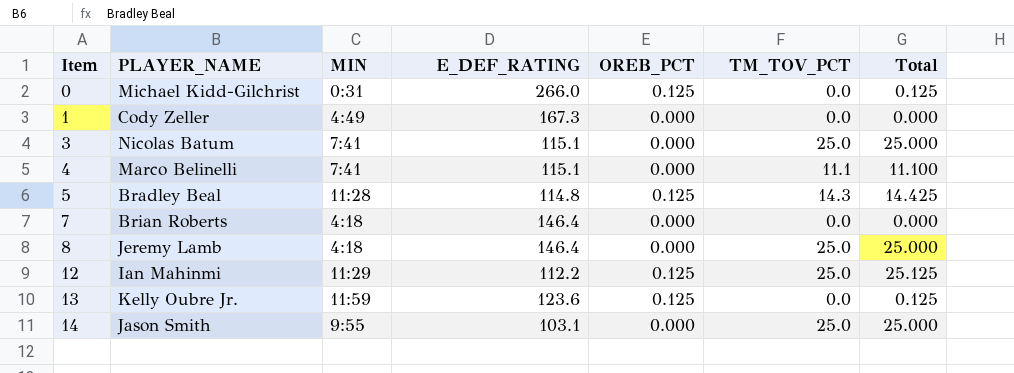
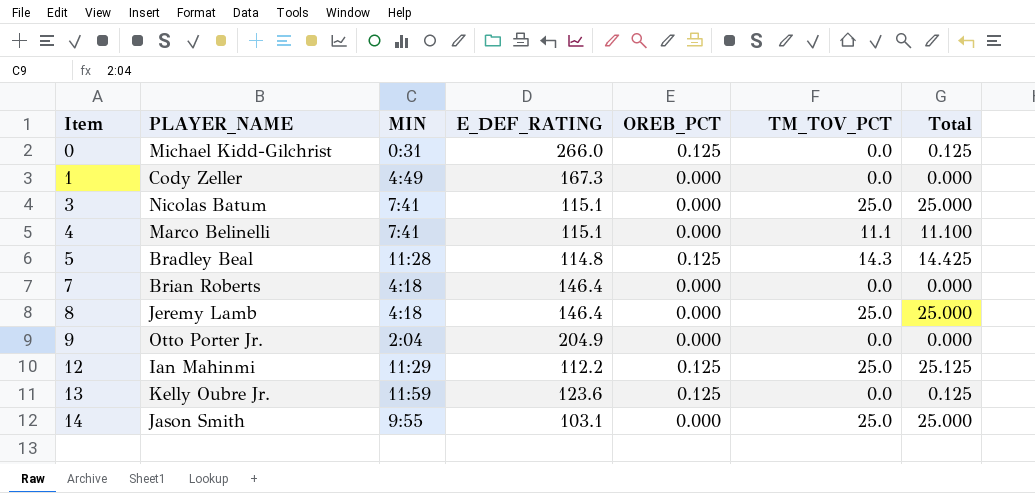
row 9: none -> Otto Porter Jr. | 2:04 | 204.9 | 0.000 | 0.0 | 0.000

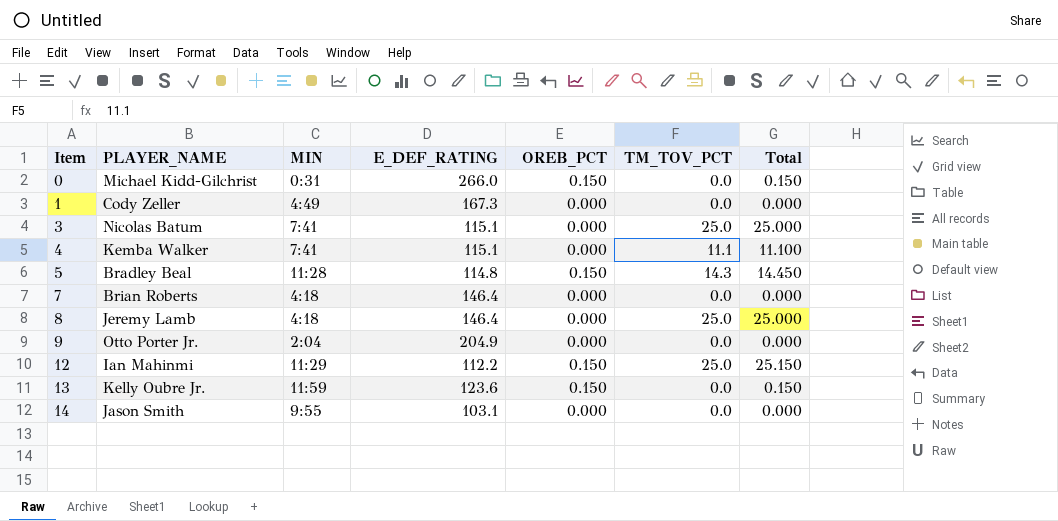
0 | OREB_PCT: 0.125 -> 0.150
0 | Total: 0.125 -> 0.150
4 | PLAYER_NAME: Marco Belinelli -> Kemba Walker
5 | OREB_PCT: 0.125 -> 0.150
5 | Total: 14.425 -> 14.450
12 | OREB_PCT: 0.125 -> 0.150
12 | Total: 25.125 -> 25.150
13 | OREB_PCT: 0.125 -> 0.150
13 | Total: 0.125 -> 0.150
14 | TM_TOV_PCT: 25.0 -> 0.0
14 | Total: 25.000 -> 0.000

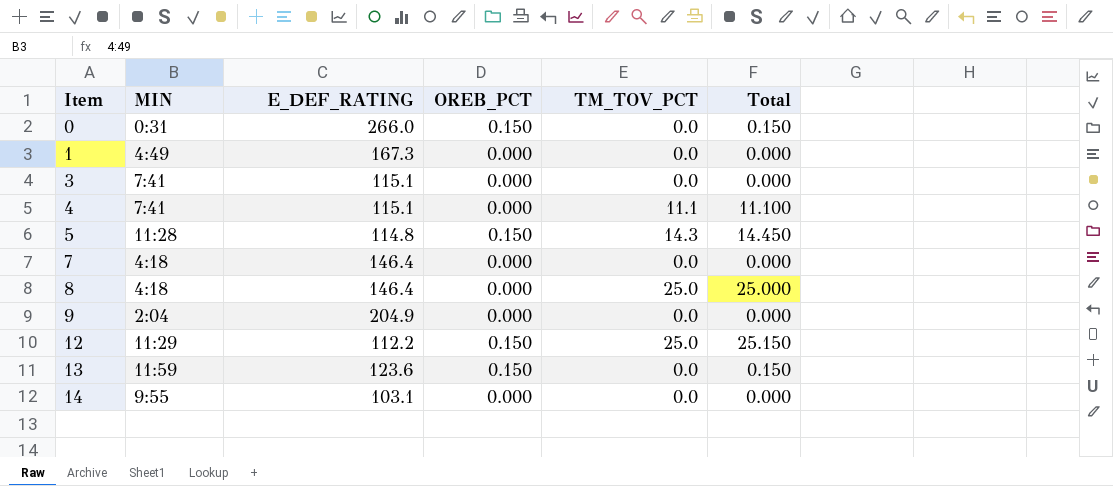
column PLAYER_NAME | position: 2 -> none
3 | TM_TOV_PCT: 25.0 -> 0.0
3 | Total: 25.000 -> 0.000

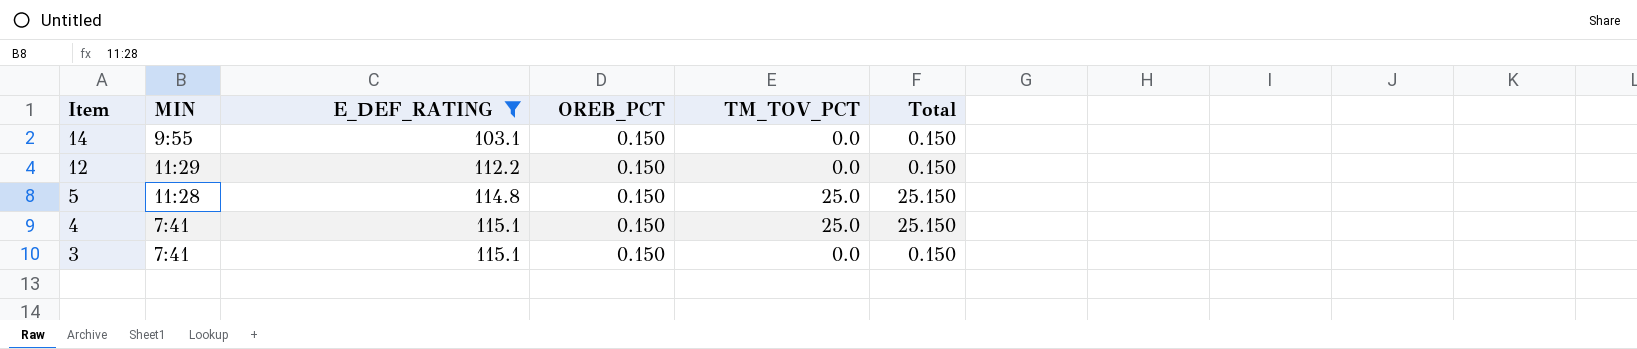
filter: none -> E_DEF_RATING <= 115.1
row order: Item ascending -> Item descending
14 | OREB_PCT: 0.000 -> 0.150
14 | Total: 0.000 -> 0.150
12 | TM_TOV_PCT: 25.0 -> 0.0
12 | Total: 25.150 -> 0.150
5 | TM_TOV_PCT: 14.3 -> 25.0
5 | Total: 14.450 -> 25.150
4 | OREB_PCT: 0.000 -> 0.150
4 | TM_TOV_PCT: 11.1 -> 25.0
4 | Total: 11.100 -> 25.150
3 | OREB_PCT: 0.000 -> 0.150
3 | Total: 0.000 -> 0.150

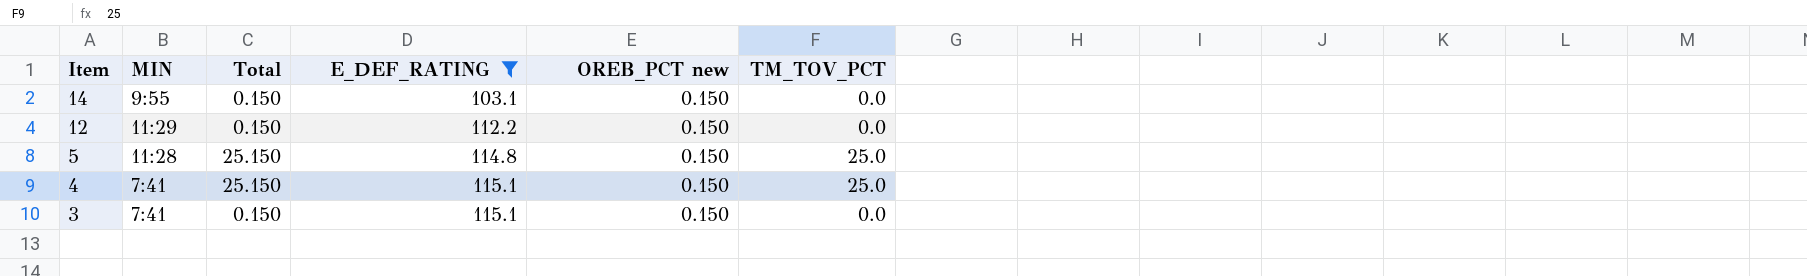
column Total | position: 6 -> 3
column name: OREB_PCT -> OREB_PCT new

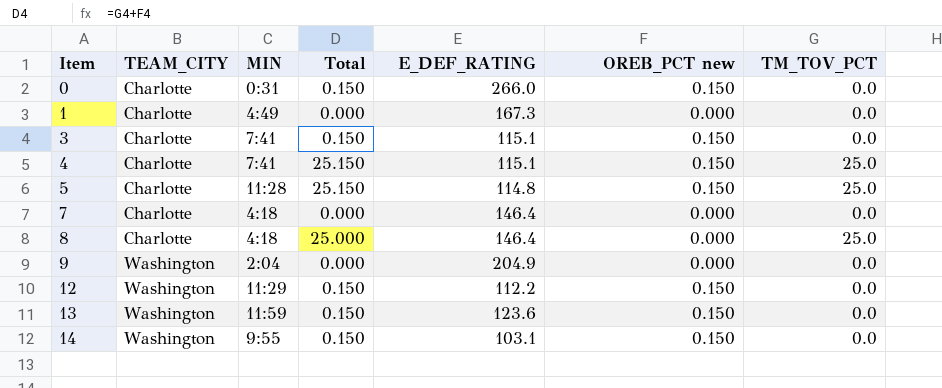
filter: E_DEF_RATING <= 115.1 -> none
row order: Item descending -> Item ascending
column TEAM_CITY | position: none -> 2

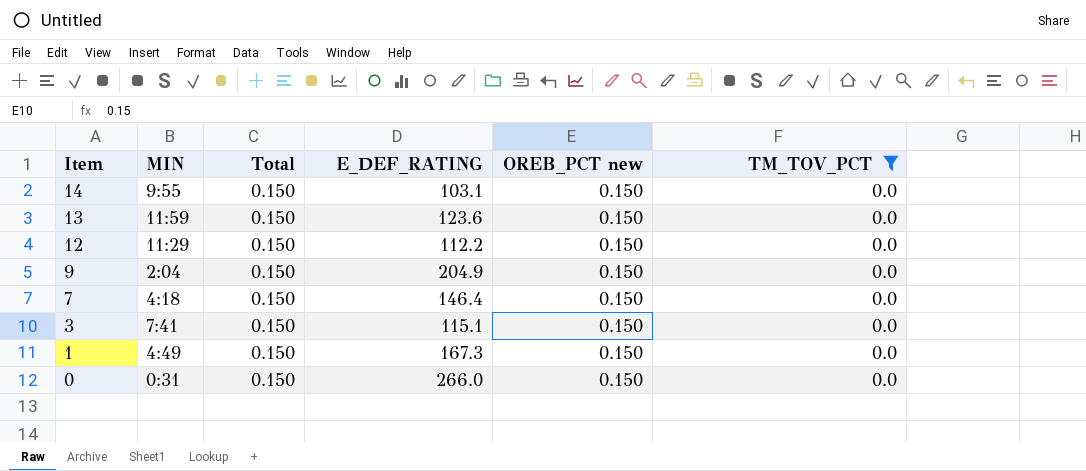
filter: none -> TM_TOV_PCT = 0.0
row order: Item ascending -> Item descending
column TEAM_CITY | position: 2 -> none
9 | Total: 0.000 -> 0.150
9 | OREB_PCT new: 0.000 -> 0.150
7 | Total: 0.000 -> 0.150
7 | OREB_PCT new: 0.000 -> 0.150
1 | Total: 0.000 -> 0.150
1 | OREB_PCT new: 0.000 -> 0.150

